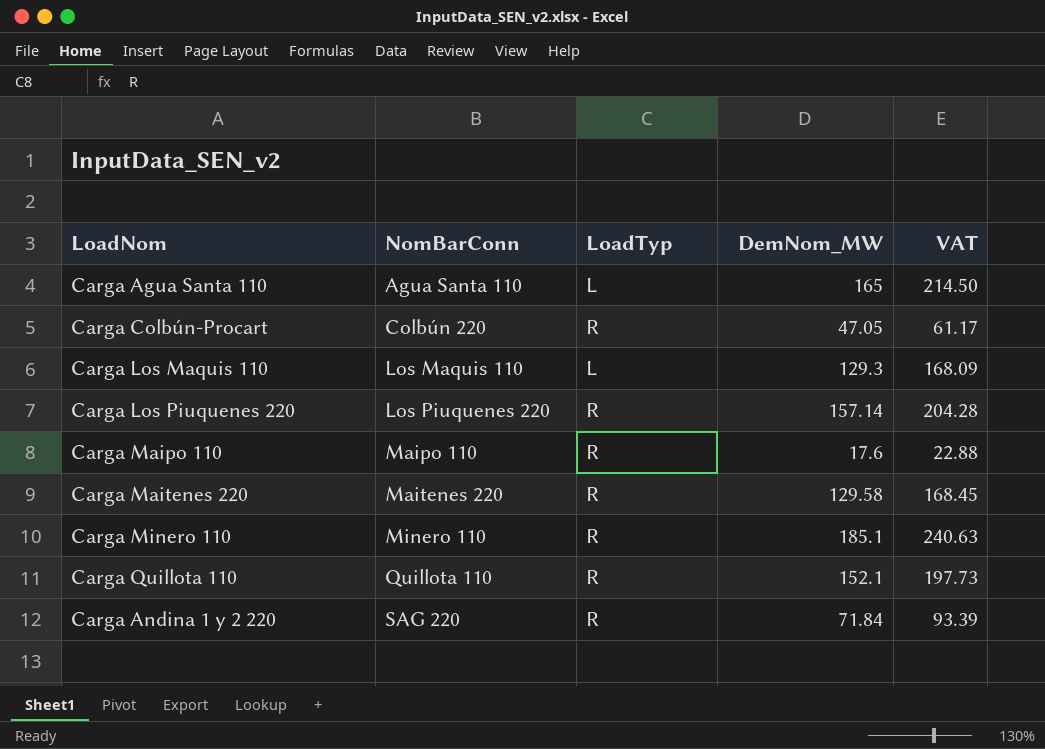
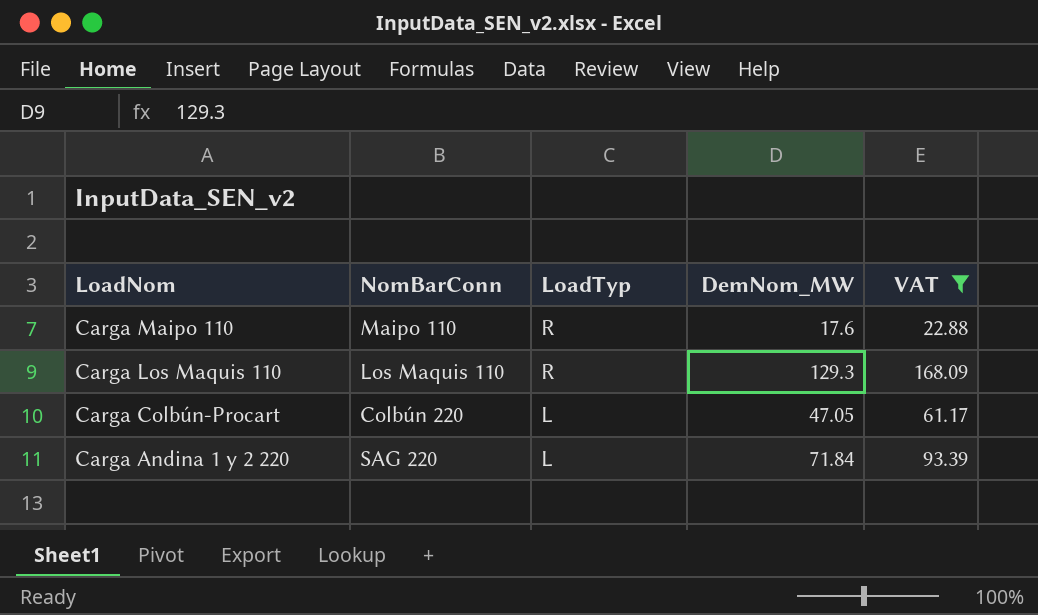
filter: none -> VAT <= 168.09
row order: NomBarConn ascending -> LoadNom descending
Carga Los Maquis 110 | LoadTyp: L -> R
Carga Colbún-Procart | LoadTyp: R -> L
Carga Andina 1 y 2 220 | LoadTyp: R -> L

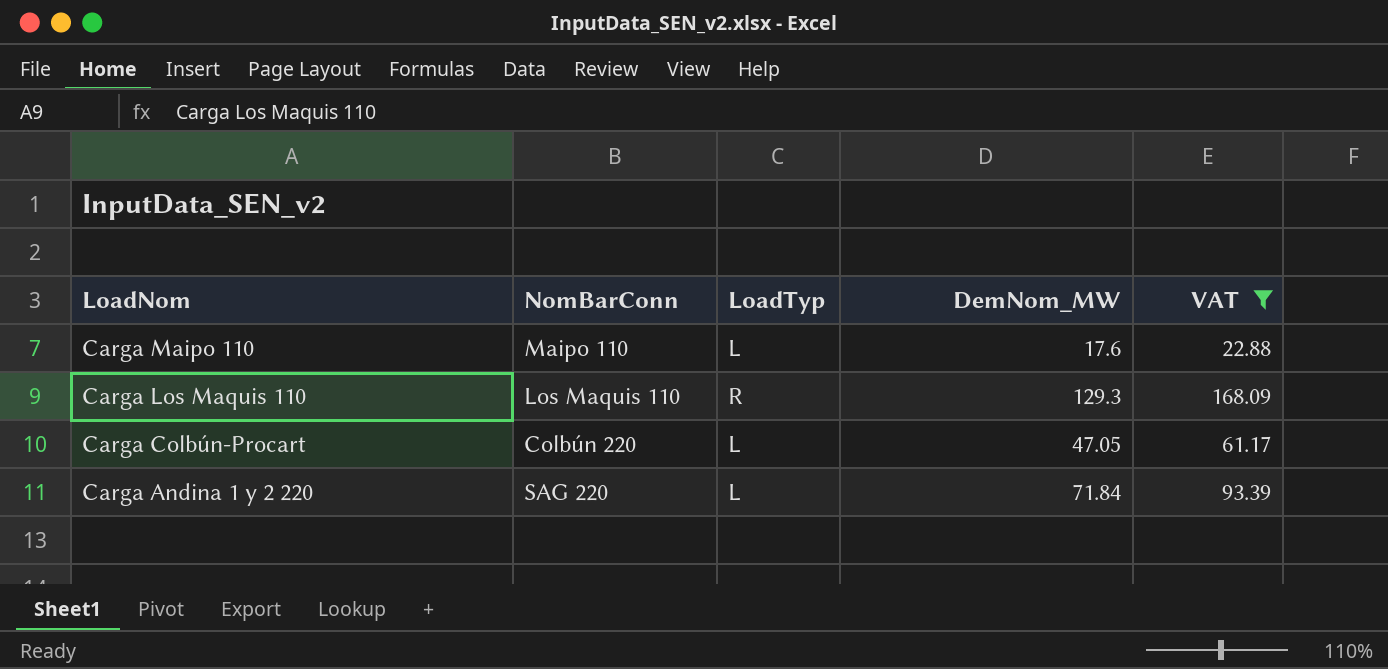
Carga Maipo 110 | LoadTyp: R -> L

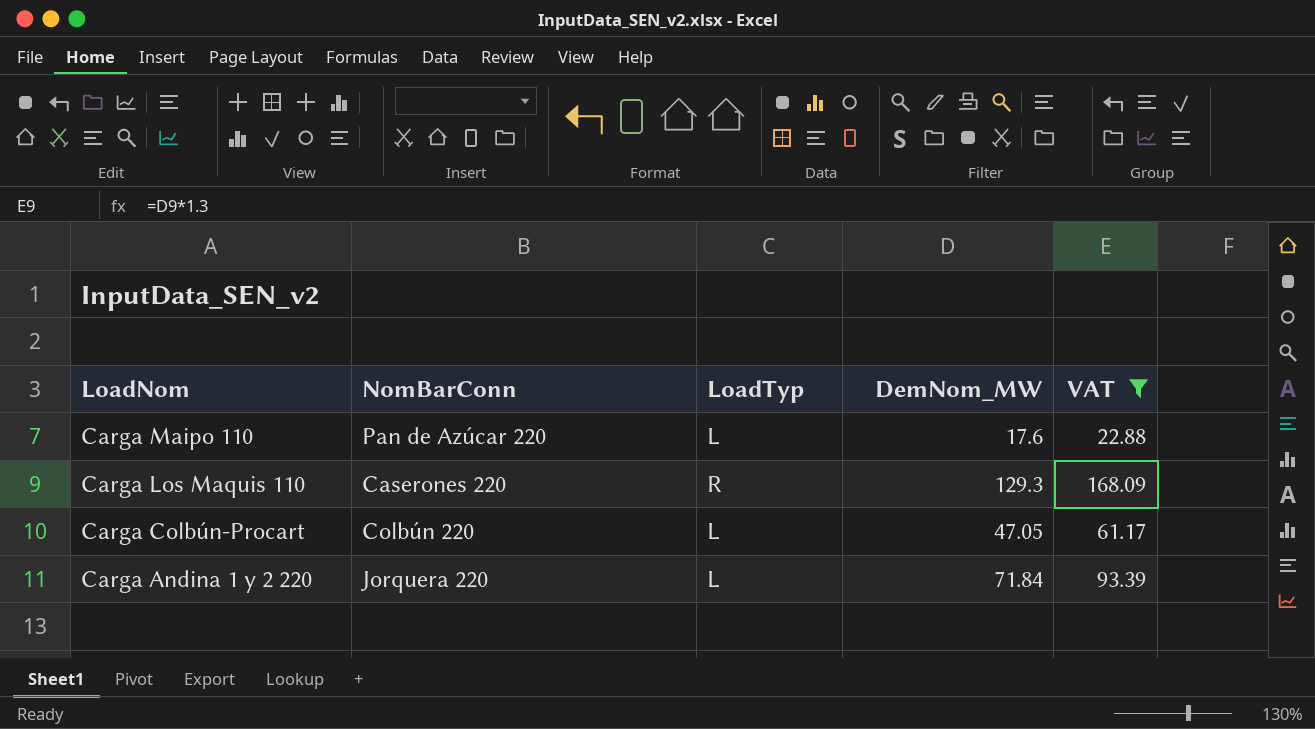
Carga Maipo 110 | NomBarConn: Maipo 110 -> Pan de Azúcar 220
Carga Los Maquis 110 | NomBarConn: Los Maquis 110 -> Caserones 220
Carga Andina 1 y 2 220 | NomBarConn: SAG 220 -> Jorquera 220

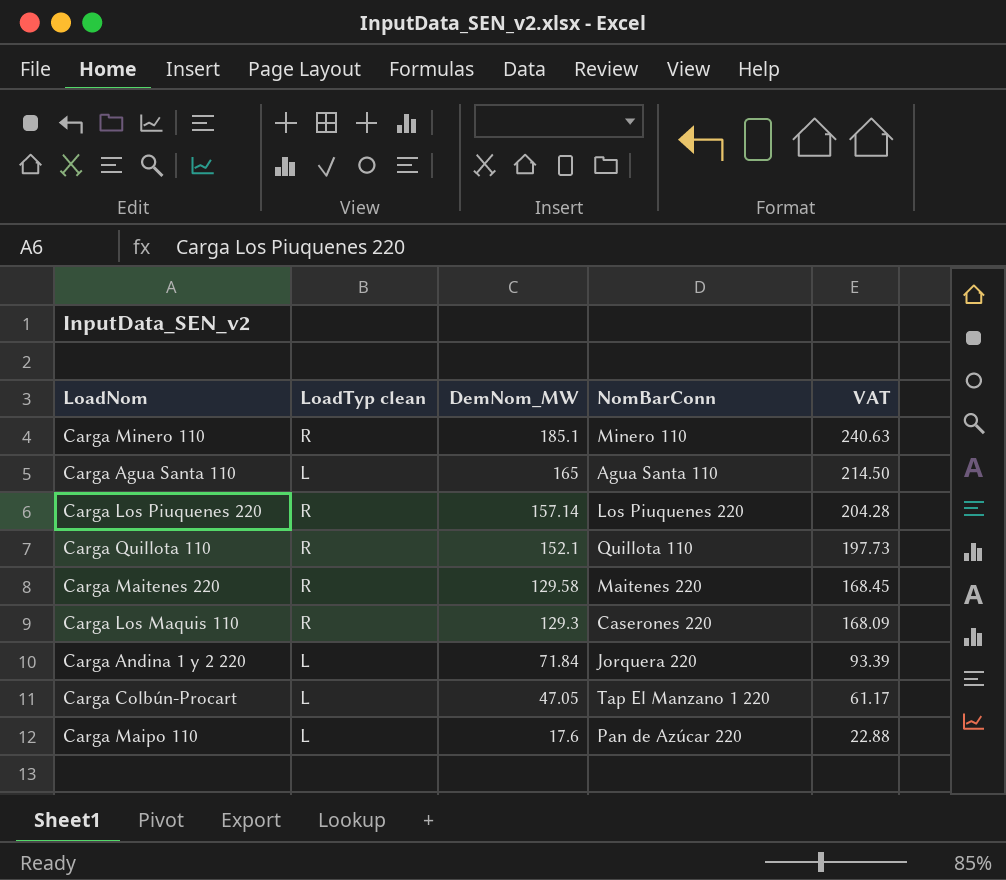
filter: VAT <= 168.09 -> none
row order: LoadNom descending -> DemNom_MW descending
column name: LoadTyp -> LoadTyp clean
column NomBarConn | position: 2 -> 4
Carga Colbún-Procart | NomBarConn: Colbún 220 -> Tap El Manzano 1 220

